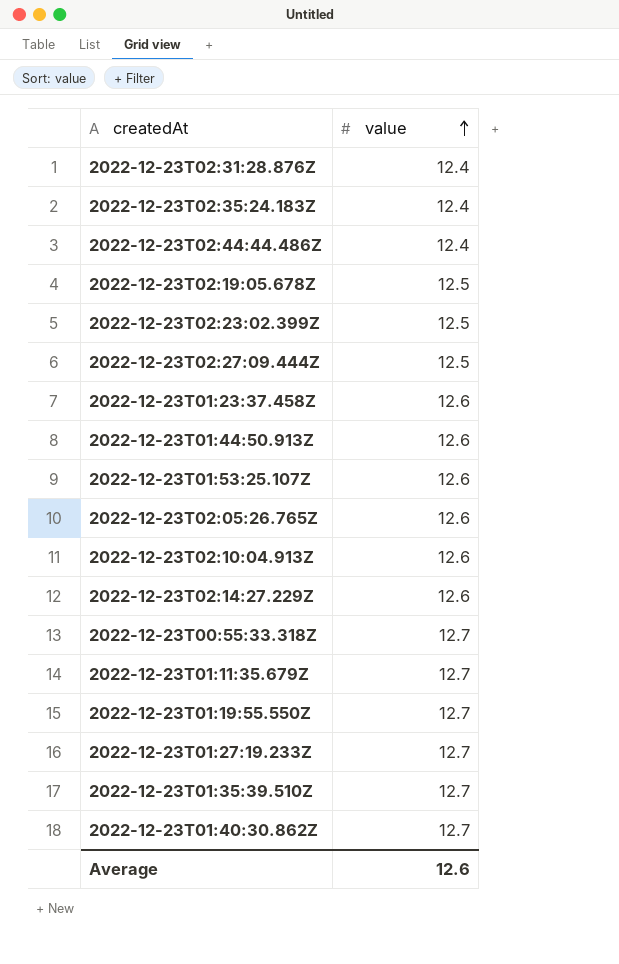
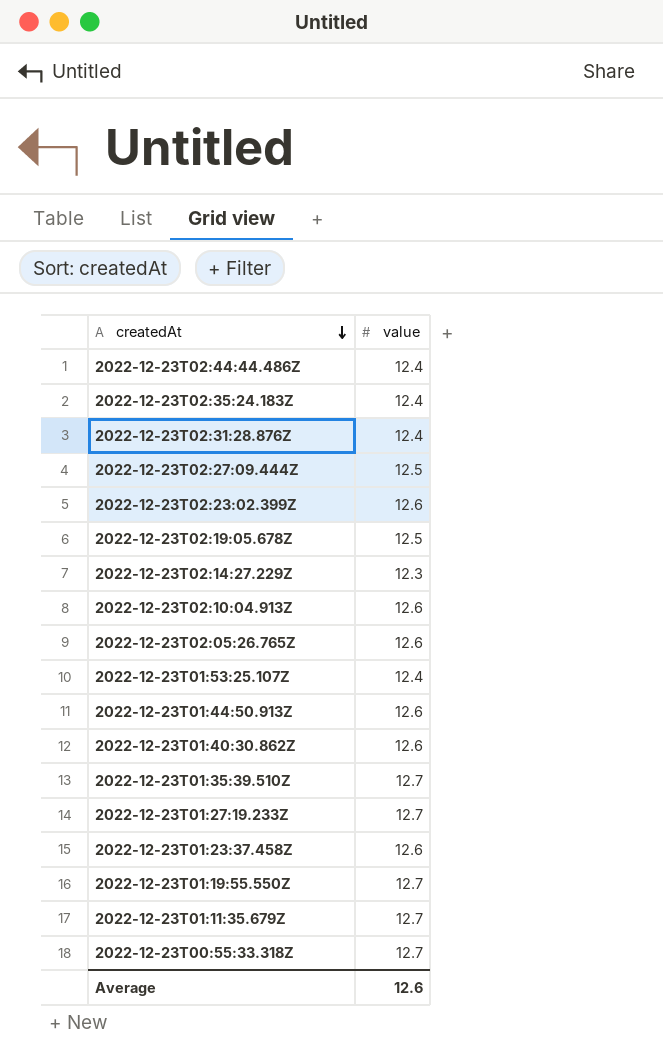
row order: value ascending -> createdAt descending
2022-12-23T02:23:02.399Z | value: 12.5 -> 12.6
2022-12-23T02:14:27.229Z | value: 12.6 -> 12.3
2022-12-23T01:53:25.107Z | value: 12.6 -> 12.4
2022-12-23T01:40:30.862Z | value: 12.7 -> 12.6

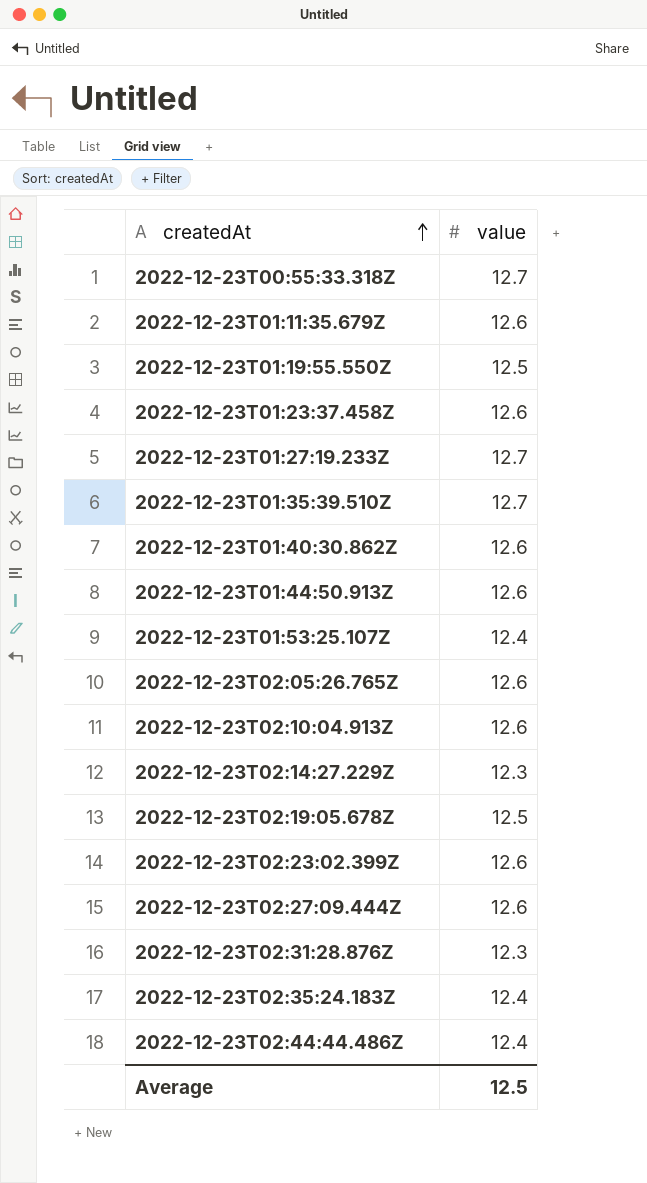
row order: createdAt descending -> createdAt ascending
2022-12-23T01:11:35.679Z | value: 12.7 -> 12.6
2022-12-23T01:19:55.550Z | value: 12.7 -> 12.5
2022-12-23T02:27:09.444Z | value: 12.5 -> 12.6
2022-12-23T02:31:28.876Z | value: 12.4 -> 12.3
Average | value: 12.6 -> 12.5

